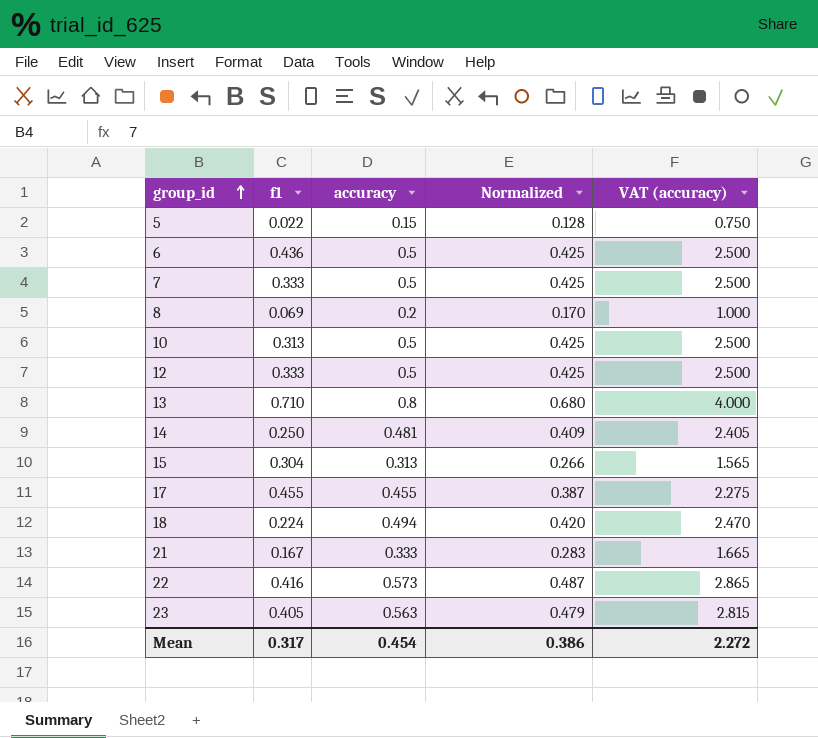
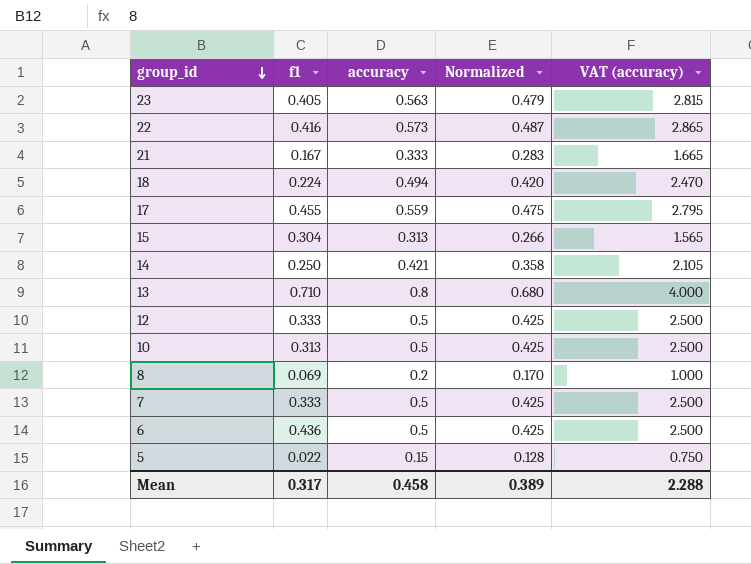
row order: group_id ascending -> group_id descending
17 | accuracy: 0.455 -> 0.559
17 | Normalized: 0.387 -> 0.475
17 | VAT (accuracy): 2.275 -> 2.795
14 | accuracy: 0.481 -> 0.421
14 | Normalized: 0.409 -> 0.358
14 | VAT (accuracy): 2.405 -> 2.105
Mean | accuracy: 0.454 -> 0.458
Mean | Normalized: 0.386 -> 0.389
Mean | VAT (accuracy): 2.272 -> 2.288

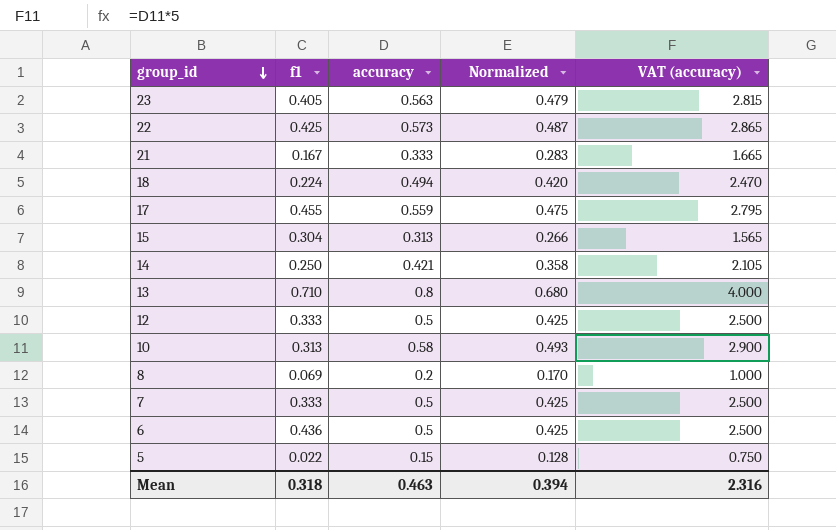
22 | f1: 0.416 -> 0.425
10 | accuracy: 0.5 -> 0.58
10 | Normalized: 0.425 -> 0.493
10 | VAT (accuracy): 2.500 -> 2.900
Mean | f1: 0.317 -> 0.318
Mean | accuracy: 0.458 -> 0.463
Mean | Normalized: 0.389 -> 0.394
Mean | VAT (accuracy): 2.288 -> 2.316

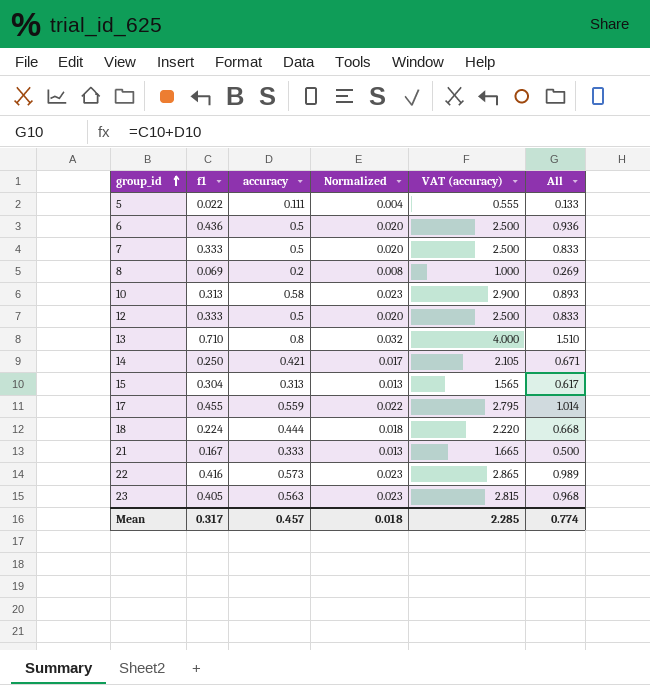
row order: group_id descending -> group_id ascending
column Normalized | formula: [accuracy] * 0.85 -> [accuracy] * 0.04
column All | formula: none -> [f1] + [accuracy]
5 | accuracy: 0.15 -> 0.111
5 | VAT (accuracy): 0.750 -> 0.555
18 | accuracy: 0.494 -> 0.444
18 | VAT (accuracy): 2.470 -> 2.220
22 | f1: 0.425 -> 0.416
Mean | f1: 0.318 -> 0.317
Mean | accuracy: 0.463 -> 0.457
Mean | Normalized: 0.394 -> 0.018
Mean | VAT (accuracy): 2.316 -> 2.285

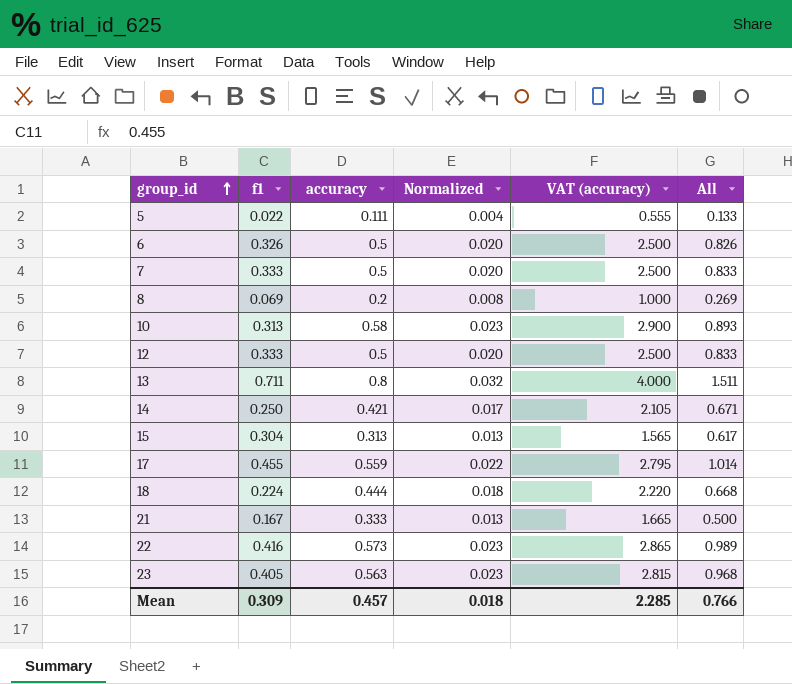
6 | f1: 0.436 -> 0.326
6 | All: 0.936 -> 0.826
13 | f1: 0.710 -> 0.711
13 | All: 1.510 -> 1.511
Mean | f1: 0.317 -> 0.309
Mean | All: 0.774 -> 0.766

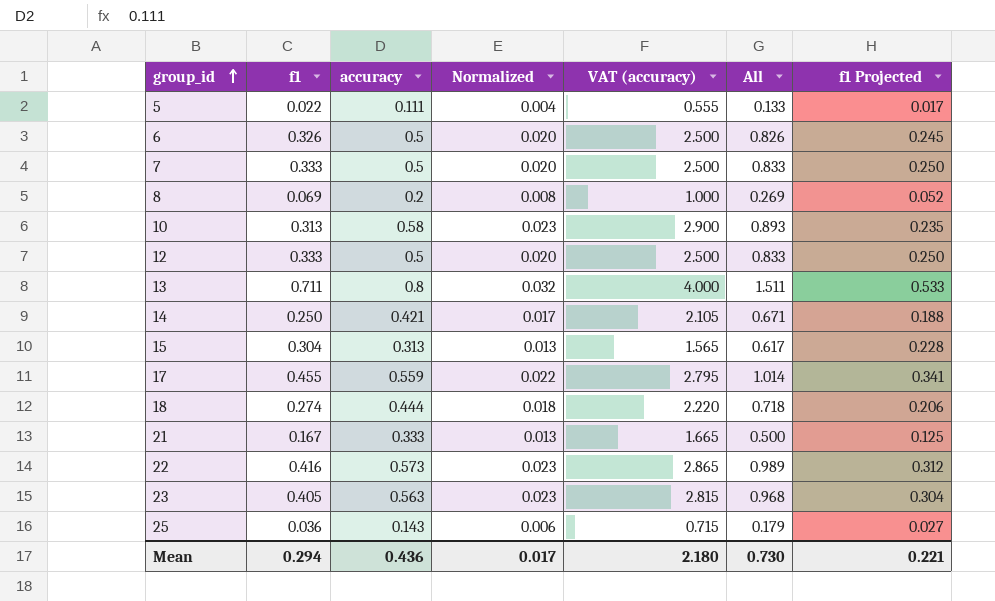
column f1 Projected | formula: none -> [f1] * 0.75
18 | f1: 0.224 -> 0.274
18 | All: 0.668 -> 0.718
row 25: none -> 0.036 | 0.143 | 0.006 | 0.715 | 0.179 | 0.027
Mean | f1: 0.309 -> 0.294
Mean | accuracy: 0.457 -> 0.436
Mean | Normalized: 0.018 -> 0.017
Mean | VAT (accuracy): 2.285 -> 2.180
Mean | All: 0.766 -> 0.730

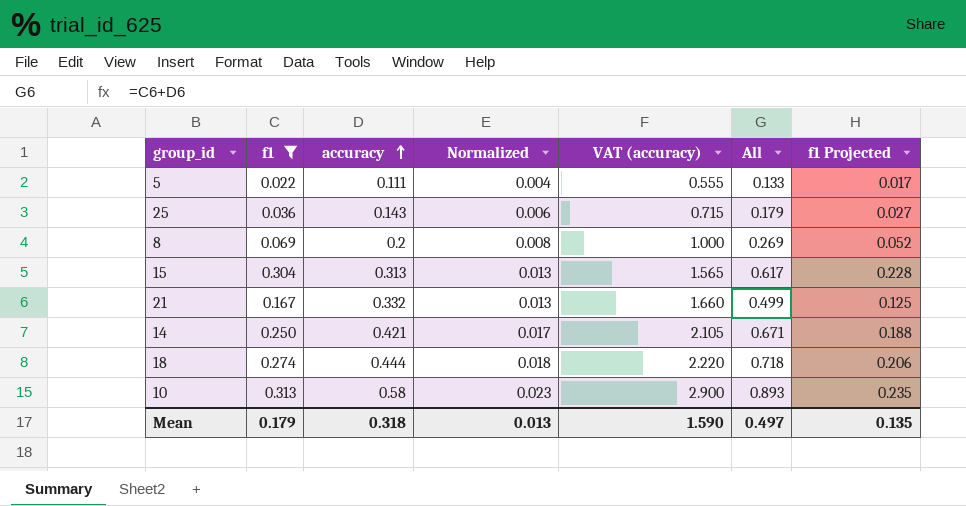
filter: none -> f1 <= 0.313
row order: group_id ascending -> accuracy ascending
21 | accuracy: 0.333 -> 0.332
21 | VAT (accuracy): 1.665 -> 1.660
21 | All: 0.500 -> 0.499
Mean | f1: 0.294 -> 0.179
Mean | accuracy: 0.436 -> 0.318
Mean | Normalized: 0.017 -> 0.013
Mean | VAT (accuracy): 2.180 -> 1.590
Mean | All: 0.730 -> 0.497
Mean | f1 Projected: 0.221 -> 0.135

